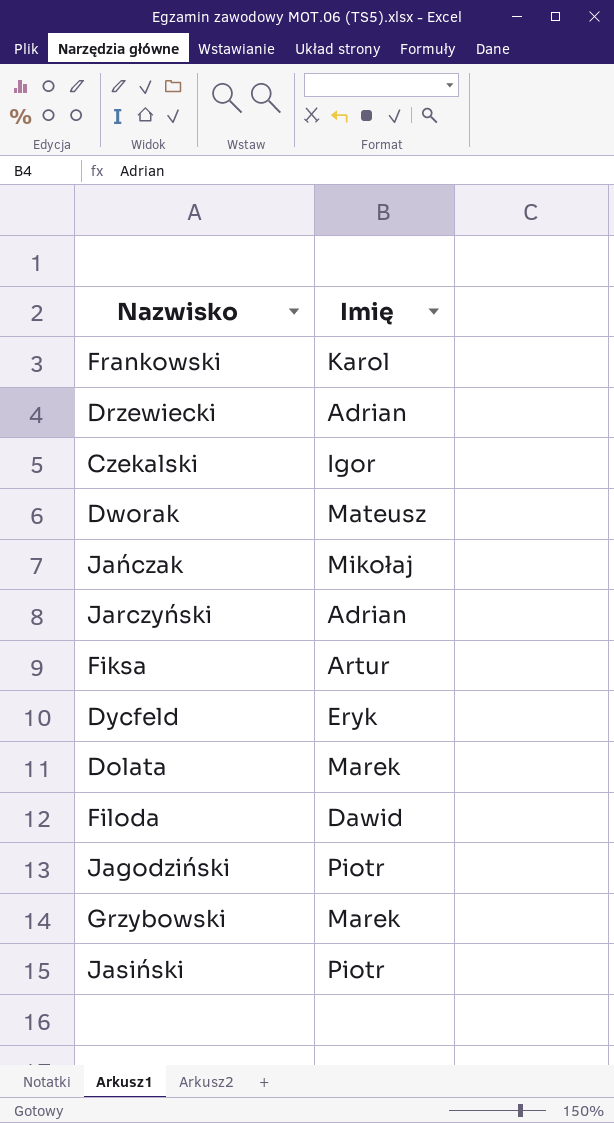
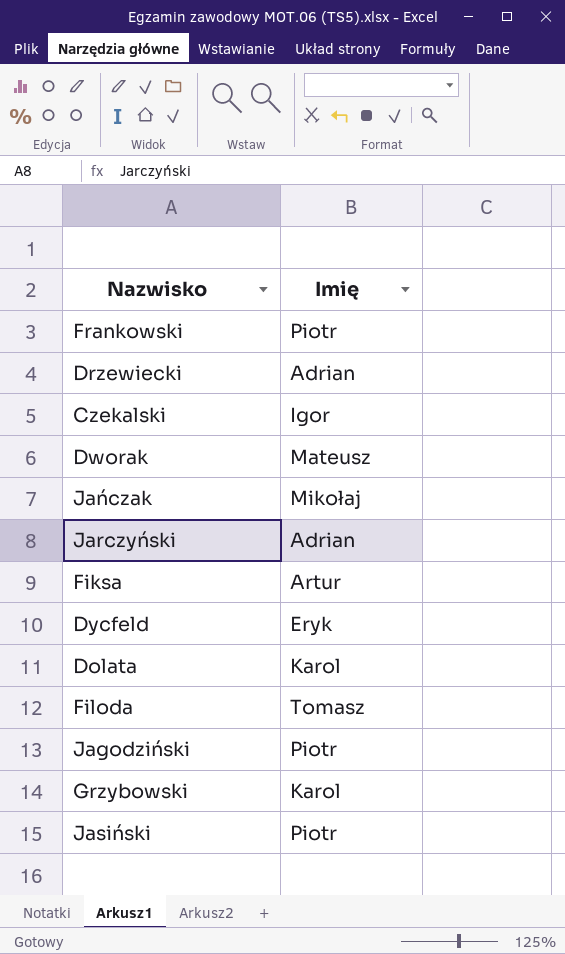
Frankowski | Imię: Karol -> Piotr
Dolata | Imię: Marek -> Karol
Filoda | Imię: Dawid -> Tomasz
Grzybowski | Imię: Marek -> Karol

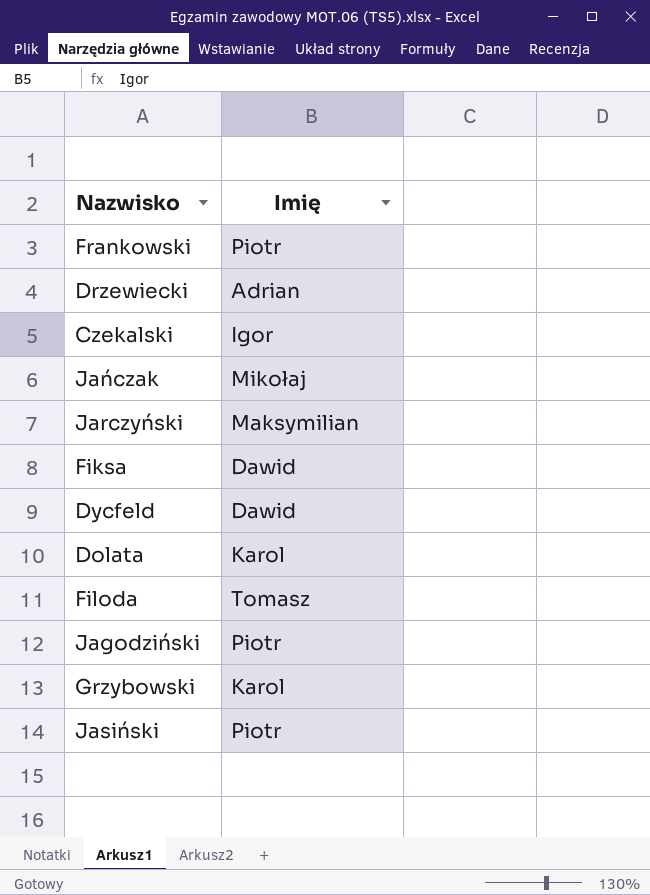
row Dworak: Mateusz -> none
Jarczyński | Imię: Adrian -> Maksymilian
Fiksa | Imię: Artur -> Dawid
Dycfeld | Imię: Eryk -> Dawid

